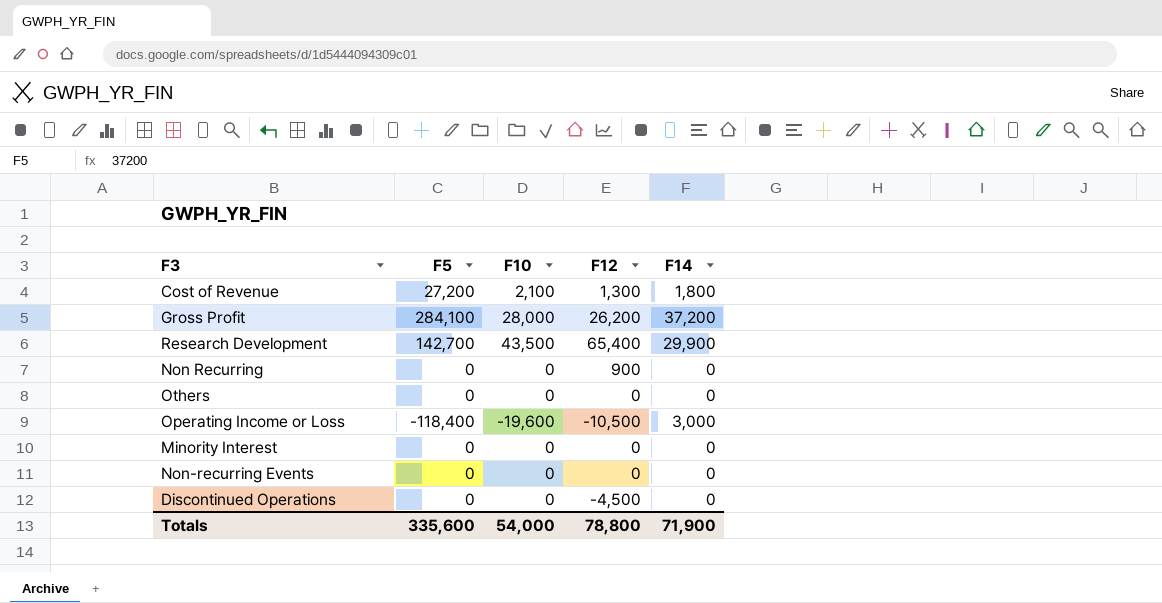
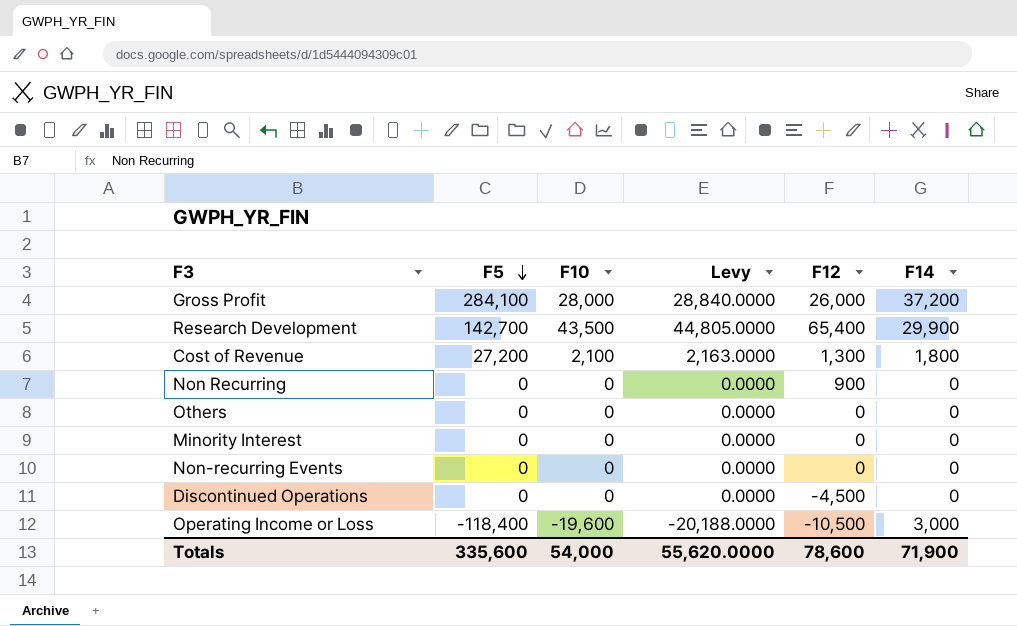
row order: none -> F5 descending
column Levy | formula: none -> [F10] * 1.03
Gross Profit | F12: 26,200 -> 26,000
Totals | F12: 78,800 -> 78,600

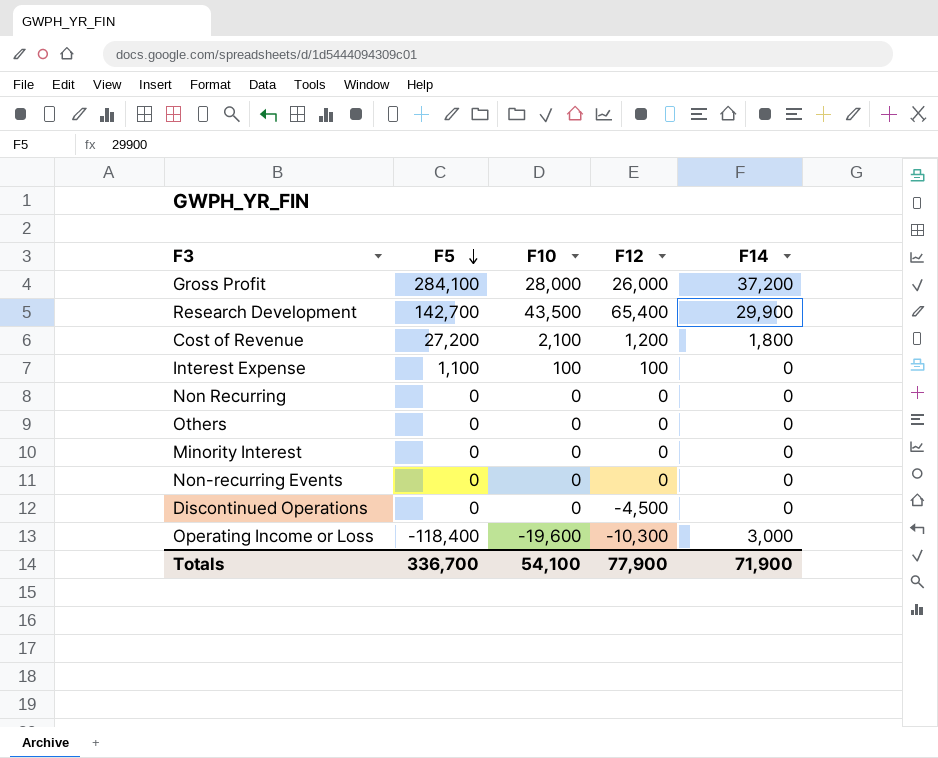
column Levy | formula: [F10] * 1.03 -> none
Cost of Revenue | F12: 1,300 -> 1,200
row Interest Expense: none -> 1,100 | 100 | 100 | 0
Non Recurring | F12: 900 -> 0
Operating Income or Loss | F12: -10,500 -> -10,300
Totals | F5: 335,600 -> 336,700
Totals | F10: 54,000 -> 54,100
Totals | F12: 78,600 -> 77,900

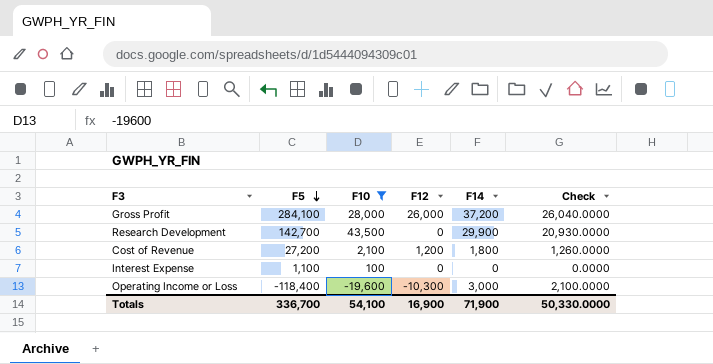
filter: none -> F10 != 0
column Check | formula: none -> [F14] * 0.7
Research Development | F12: 65,400 -> 0
Interest Expense | F12: 100 -> 0
Totals | F12: 77,900 -> 16,900

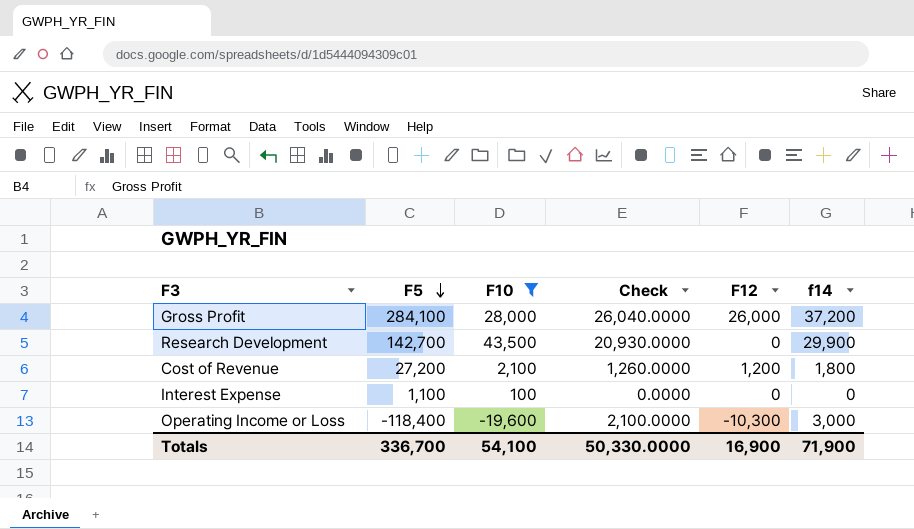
column Check | position: 6 -> 4
column name: F14 -> f14

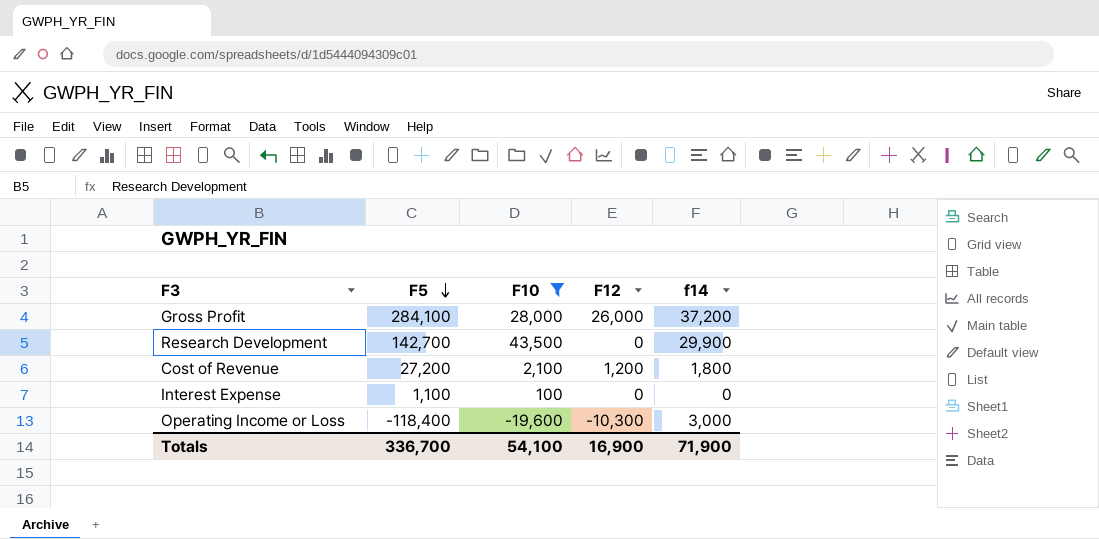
column Check | formula: [f14] * 0.7 -> none

